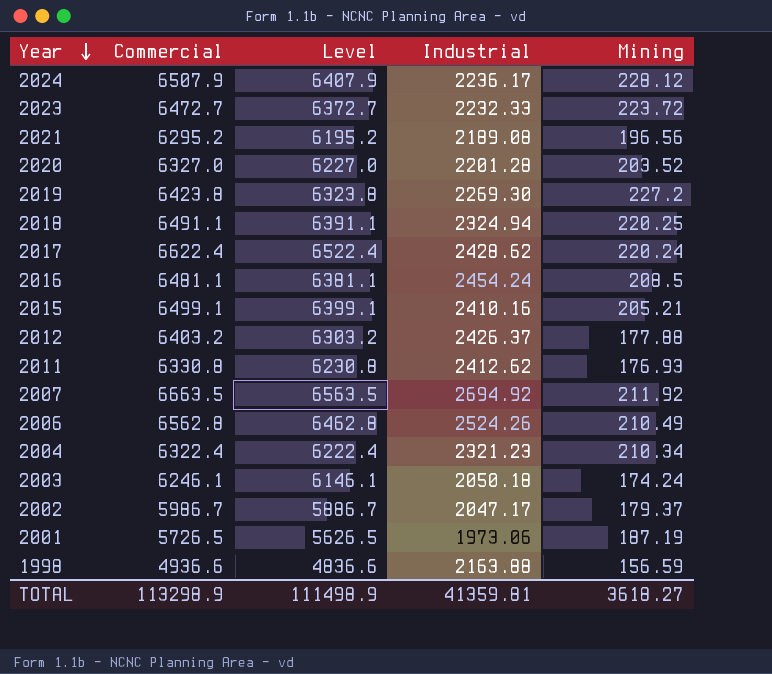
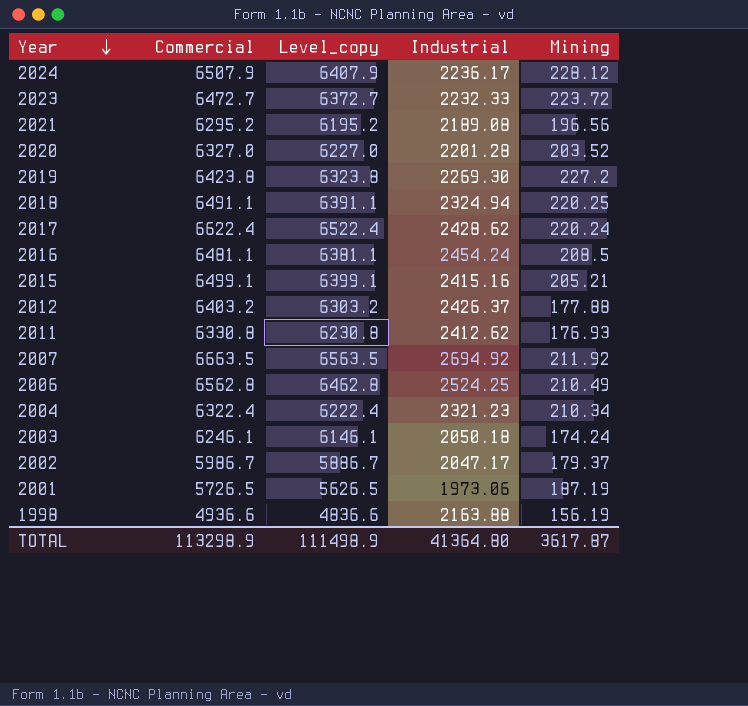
column name: Level -> Level_copy
2015 | Industrial: 2410.16 -> 2415.16
2006 | Industrial: 2524.26 -> 2524.25
1998 | Mining: 156.59 -> 156.19
TOTAL | Industrial: 41359.81 -> 41364.80
TOTAL | Mining: 3618.27 -> 3617.87

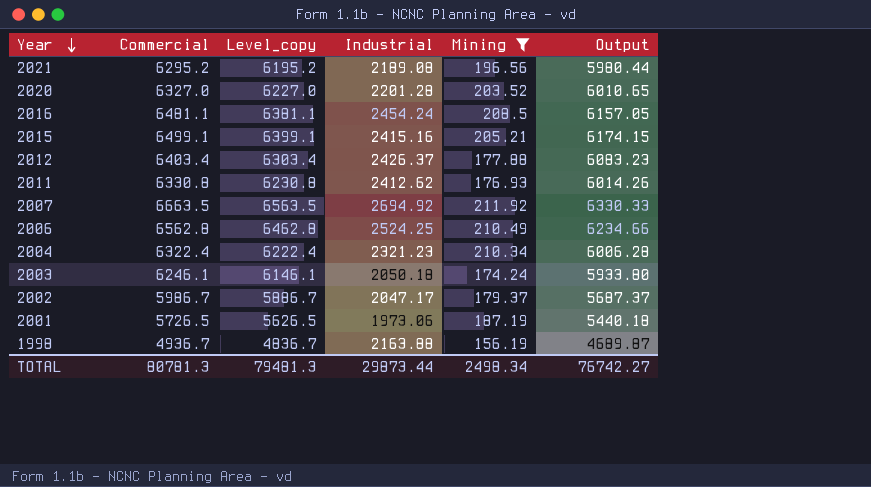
filter: none -> Mining <= 211.92
column Output | formula: none -> [Commercial] * 0.95
2012 | Commercial: 6403.2 -> 6403.4
2012 | Level_copy: 6303.2 -> 6303.4
1998 | Commercial: 4936.6 -> 4936.7
1998 | Level_copy: 4836.6 -> 4836.7
TOTAL | Commercial: 113298.9 -> 80781.3
TOTAL | Level_copy: 111498.9 -> 79481.3
TOTAL | Industrial: 41364.80 -> 29873.44
TOTAL | Mining: 3617.87 -> 2498.34

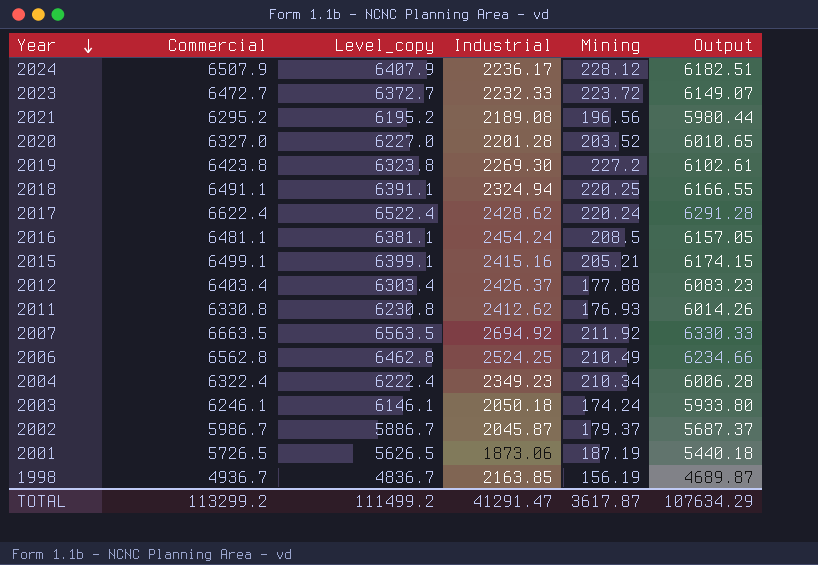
filter: Mining <= 211.92 -> none
2004 | Industrial: 2321.23 -> 2349.23
2002 | Industrial: 2047.17 -> 2045.87
2001 | Industrial: 1973.06 -> 1873.06
1998 | Industrial: 2163.88 -> 2163.85
TOTAL | Commercial: 80781.3 -> 113299.2
TOTAL | Level_copy: 79481.3 -> 111499.2
TOTAL | Industrial: 29873.44 -> 41291.47
TOTAL | Mining: 2498.34 -> 3617.87
TOTAL | Output: 76742.27 -> 107634.29

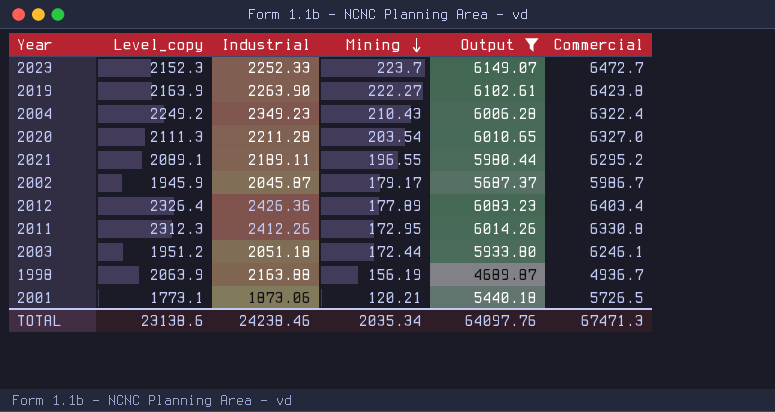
filter: none -> Output <= 6149.07
row order: Year descending -> Mining descending
column Level_copy | formula: [Commercial] - 100 -> [Industrial] - 100
column Commercial | position: 2 -> 6
2023 | Industrial: 2232.33 -> 2252.33
2023 | Mining: 223.72 -> 223.7
2019 | Industrial: 2269.30 -> 2263.90
2019 | Mining: 227.2 -> 222.27
2004 | Mining: 210.34 -> 210.43
2020 | Industrial: 2201.28 -> 2211.28
2020 | Mining: 203.52 -> 203.54
2021 | Industrial: 2189.08 -> 2189.11
2021 | Mining: 196.56 -> 196.55
2002 | Mining: 179.37 -> 179.17
2012 | Industrial: 2426.37 -> 2426.36
2012 | Mining: 177.88 -> 177.89
2011 | Industrial: 2412.62 -> 2412.26
2011 | Mining: 176.93 -> 172.95
2003 | Industrial: 2050.18 -> 2051.18
2003 | Mining: 174.24 -> 172.44
1998 | Industrial: 2163.85 -> 2163.88
2001 | Mining: 187.19 -> 120.21
TOTAL | Level_copy: 111499.2 -> 23138.6
TOTAL | Industrial: 41291.47 -> 24238.46
TOTAL | Mining: 3617.87 -> 2035.34
TOTAL | Output: 107634.29 -> 64097.76
TOTAL | Commercial: 113299.2 -> 67471.3

